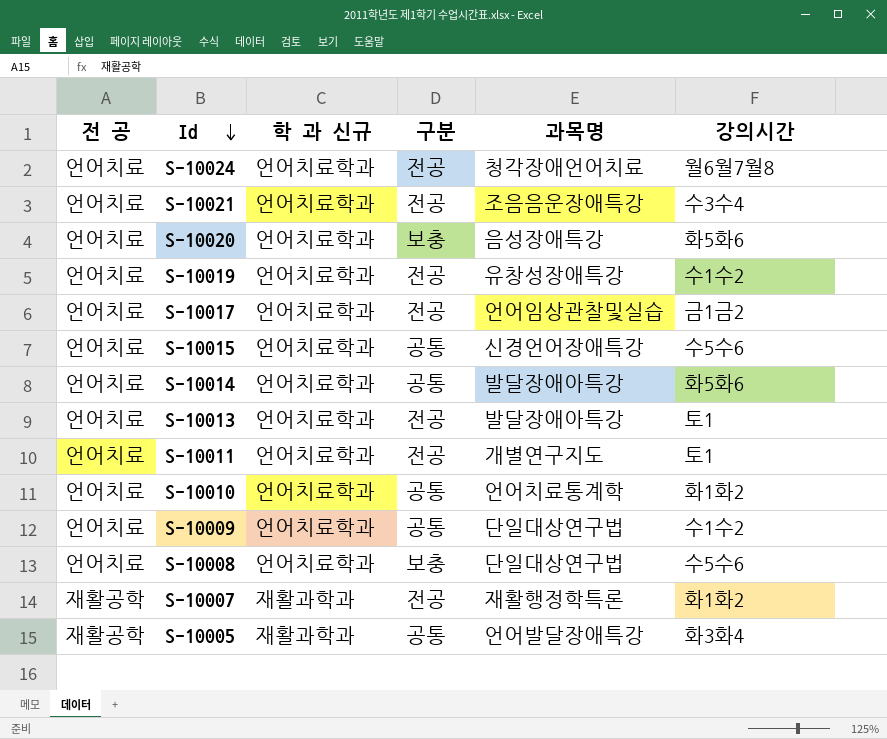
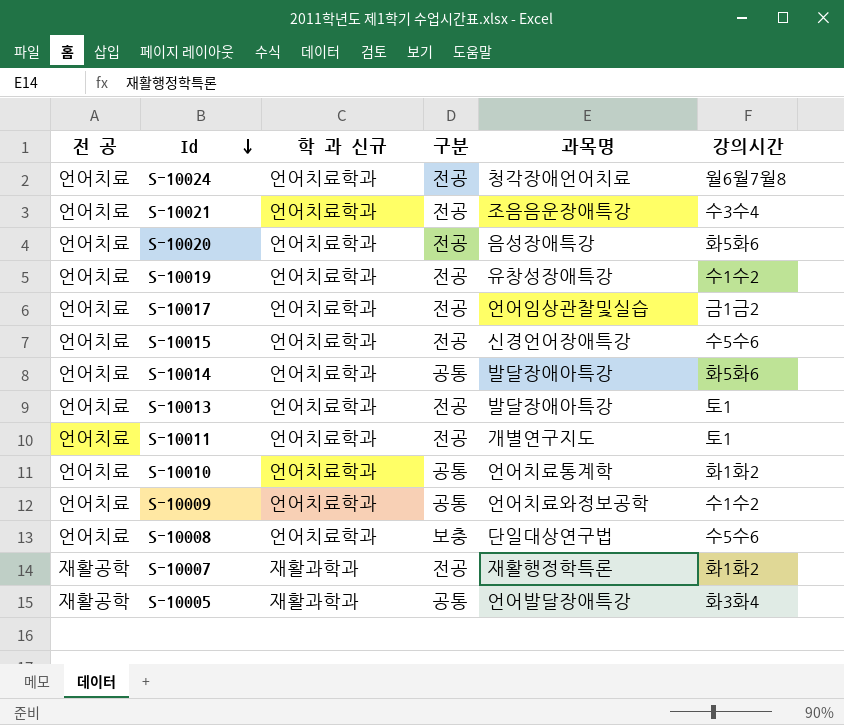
S-10020 | 구분: 보충 -> 전공
S-10015 | 구분: 공통 -> 전공
S-10009 | 과목명: 단일대상연구법 -> 언어치료와정보공학

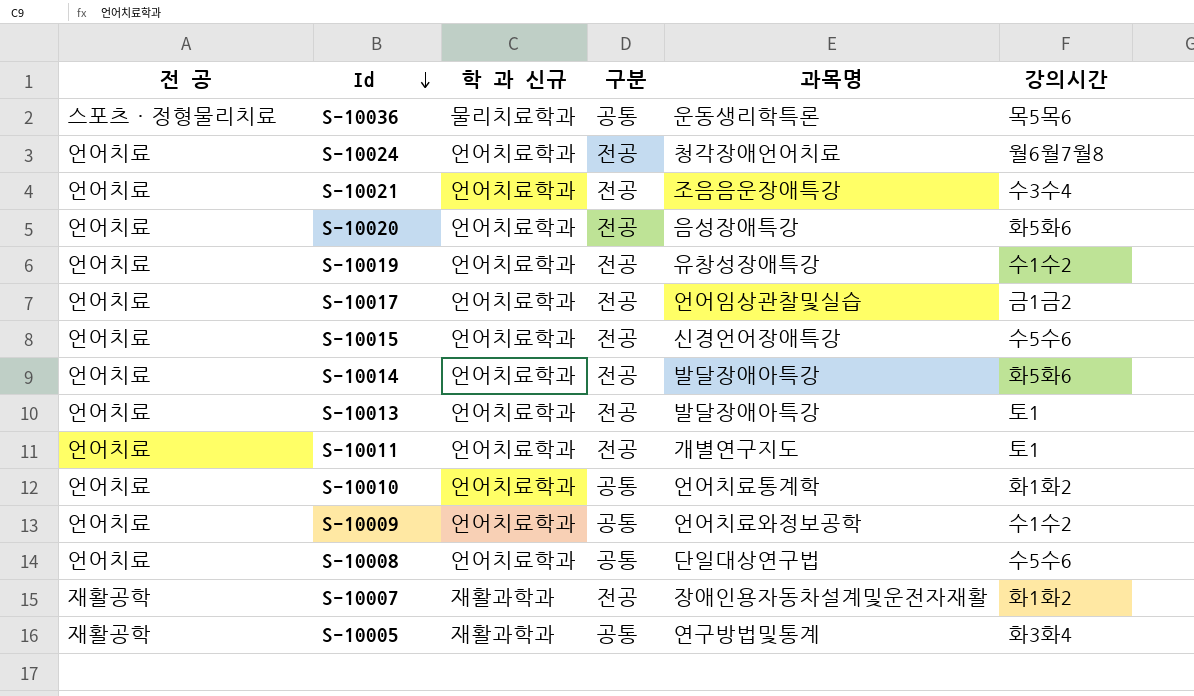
row S-10036: none -> 스포츠·정형물리치료 | 물리치료학과 | 공통 | 운동생리학특론 | 목5목6
S-10014 | 구분: 공통 -> 전공
S-10008 | 구분: 보충 -> 공통
S-10007 | 과목명: 재활행정학특론 -> 장애인용자동차설계및운전자재활
S-10005 | 과목명: 언어발달장애특강 -> 연구방법및통계

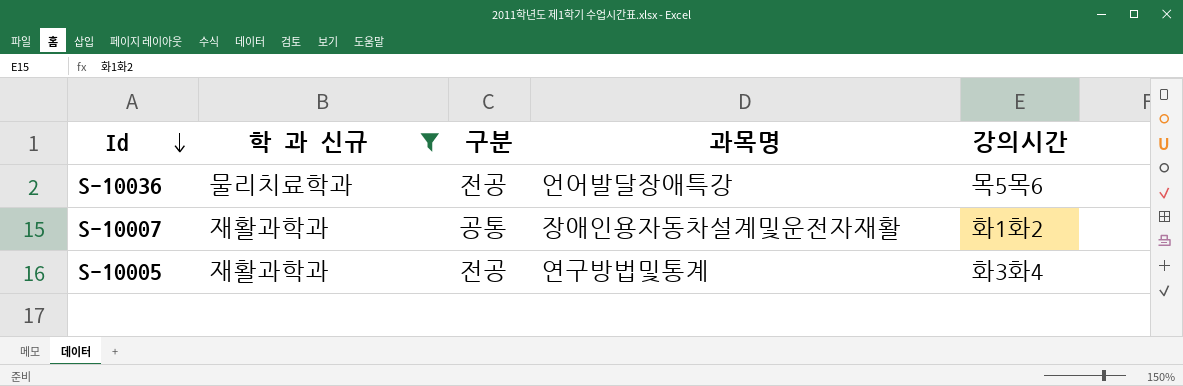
filter: none -> 학 과 신규 != 언어치료학과
column 전 공 | position: 1 -> none
S-10036 | 구분: 공통 -> 전공
S-10036 | 과목명: 운동생리학특론 -> 언어발달장애특강
S-10007 | 구분: 전공 -> 공통
S-10005 | 구분: 공통 -> 전공

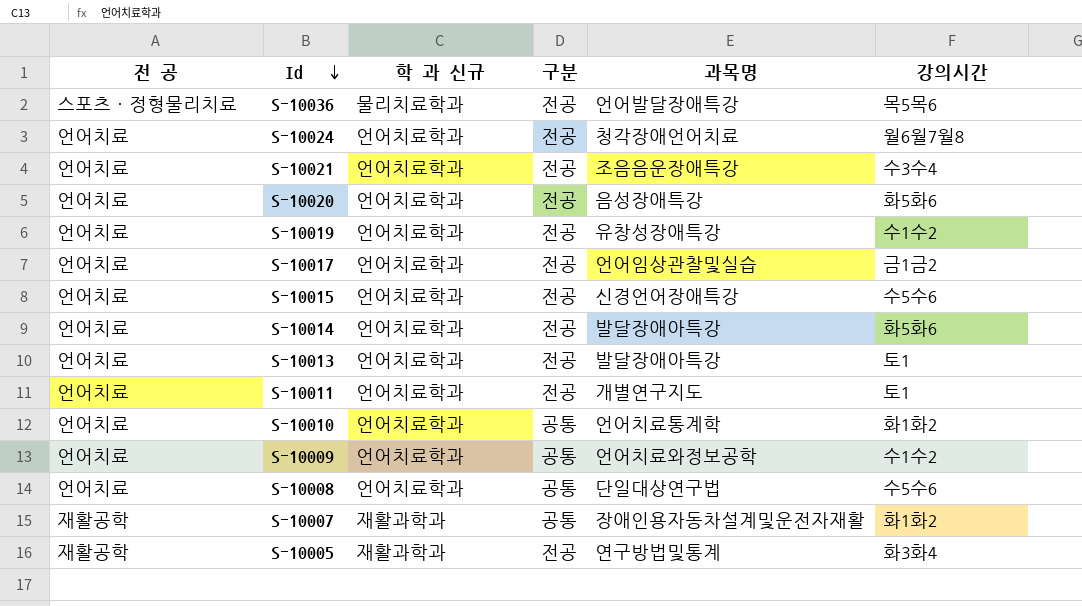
filter: 학 과 신규 != 언어치료학과 -> none
column 전 공 | position: none -> 1

